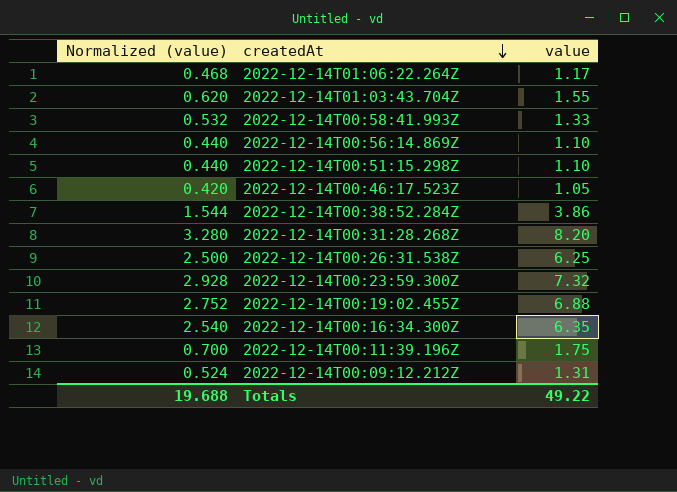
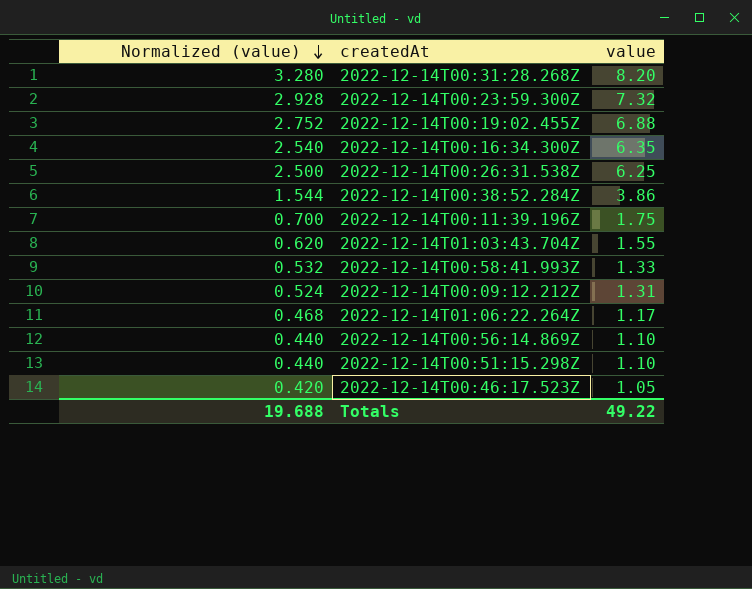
row order: createdAt descending -> Normalized (value) descending

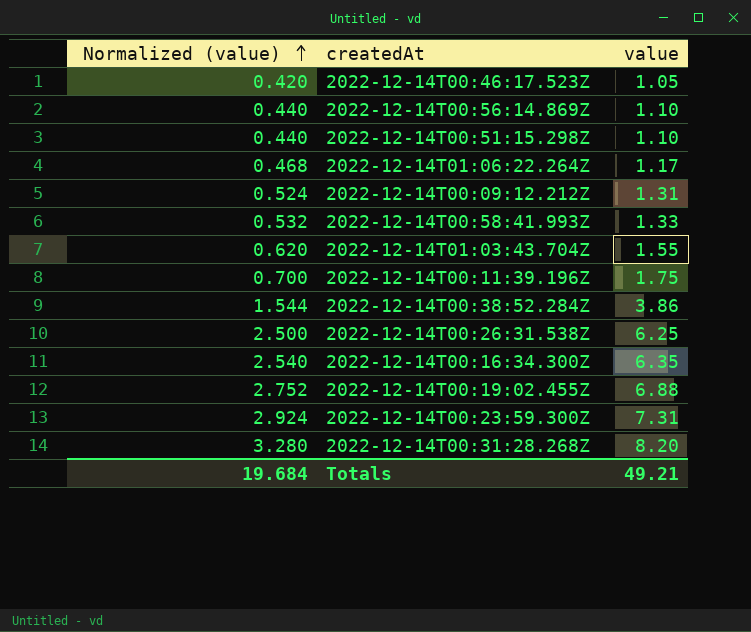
row order: Normalized (value) descending -> Normalized (value) ascending
2022-12-14T00:23:59.300Z | Normalized (value): 2.928 -> 2.924
2022-12-14T00:23:59.300Z | value: 7.32 -> 7.31
Totals | Normalized (value): 19.688 -> 19.684
Totals | value: 49.22 -> 49.21

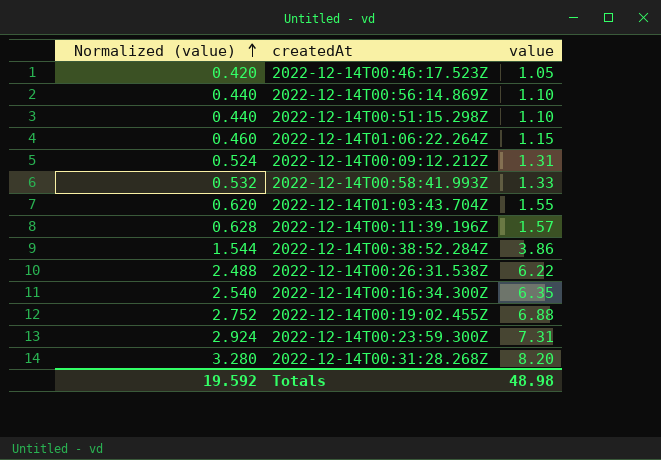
2022-12-14T01:06:22.264Z | Normalized (value): 0.468 -> 0.460
2022-12-14T01:06:22.264Z | value: 1.17 -> 1.15
2022-12-14T00:11:39.196Z | Normalized (value): 0.700 -> 0.628
2022-12-14T00:11:39.196Z | value: 1.75 -> 1.57
2022-12-14T00:26:31.538Z | Normalized (value): 2.500 -> 2.488
2022-12-14T00:26:31.538Z | value: 6.25 -> 6.22
Totals | Normalized (value): 19.684 -> 19.592
Totals | value: 49.21 -> 48.98

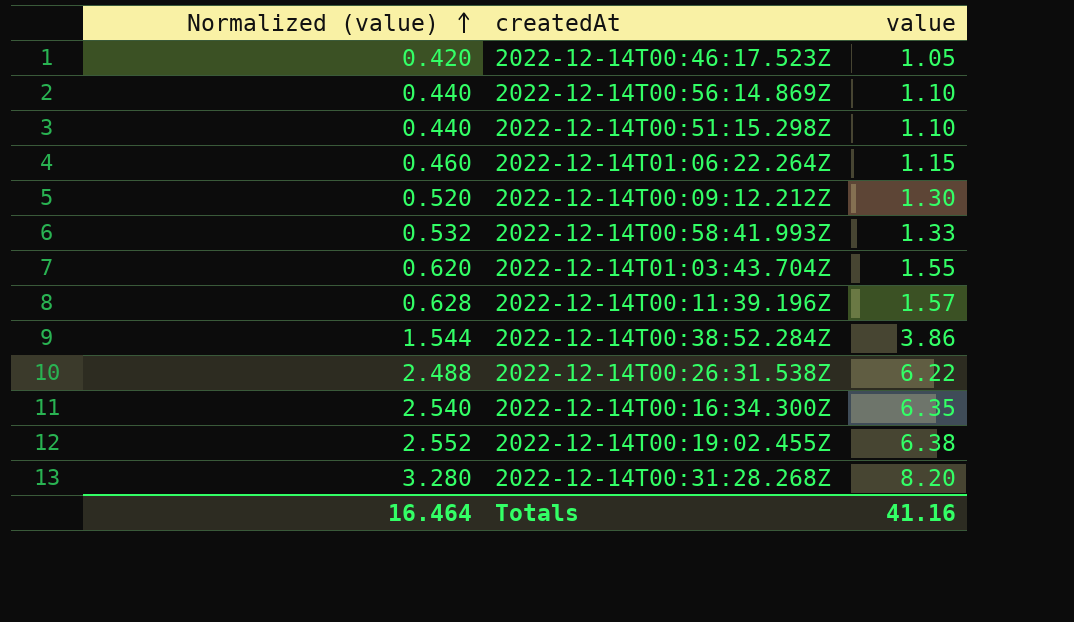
row 2022-12-14T00:23:59.300Z: 2.924 | 7.31 -> none
2022-12-14T00:09:12.212Z | Normalized (value): 0.524 -> 0.520
2022-12-14T00:09:12.212Z | value: 1.31 -> 1.30
2022-12-14T00:19:02.455Z | Normalized (value): 2.752 -> 2.552
2022-12-14T00:19:02.455Z | value: 6.88 -> 6.38
Totals | Normalized (value): 19.592 -> 16.464
Totals | value: 48.98 -> 41.16

